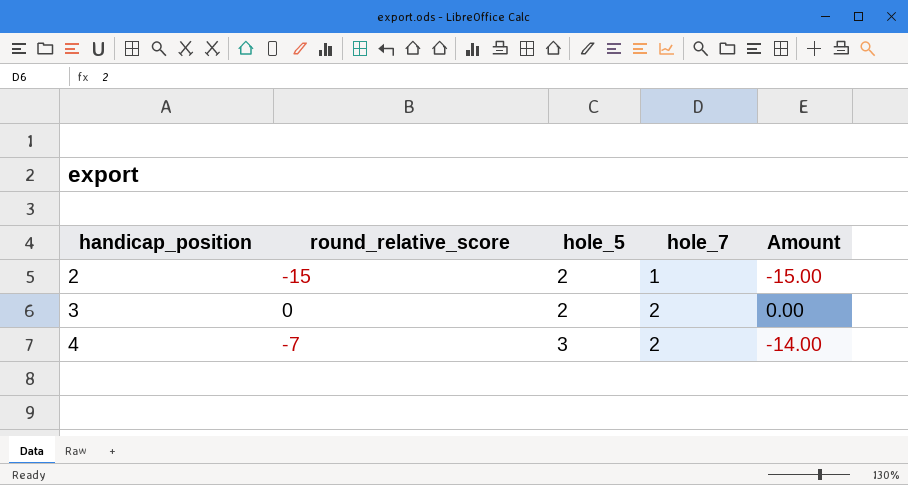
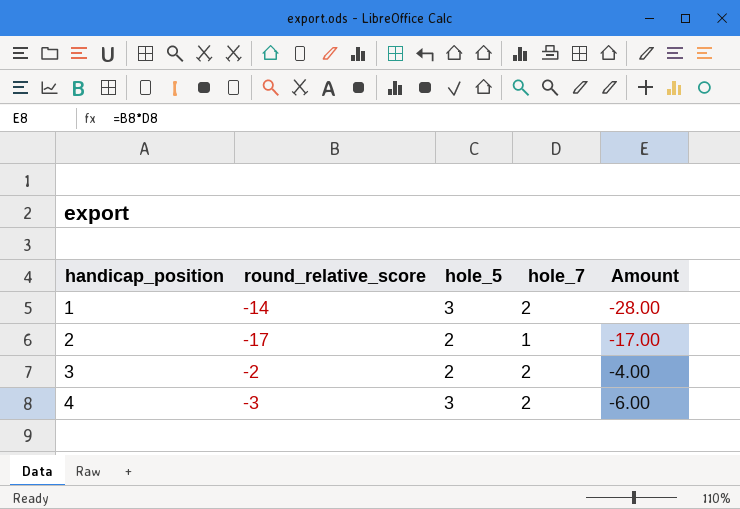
row 1: none -> -14 | 3 | 2 | -28.00
2 | round_relative_score: -15 -> -17
2 | Amount: -15.00 -> -17.00
3 | round_relative_score: 0 -> -2
3 | Amount: 0.00 -> -4.00
4 | round_relative_score: -7 -> -3
4 | Amount: -14.00 -> -6.00

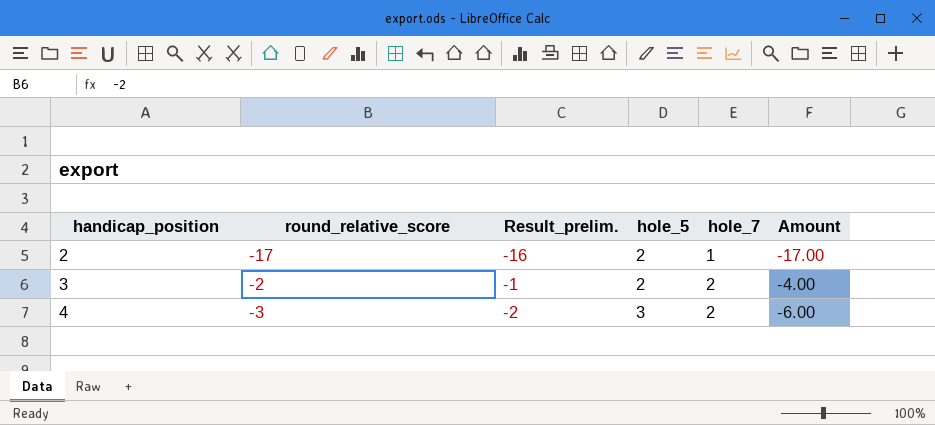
column Result_prelim. | formula: none -> [round_relative_score] + 1
row 1: -14 | 3 | 2 | -28.00 -> none

